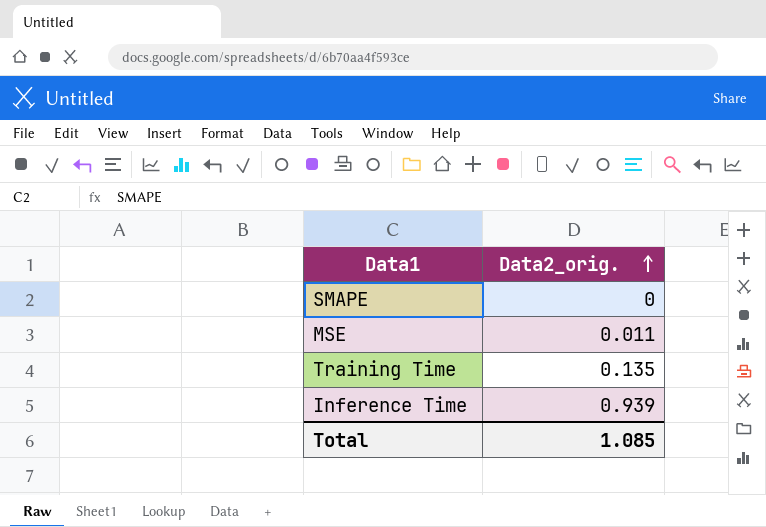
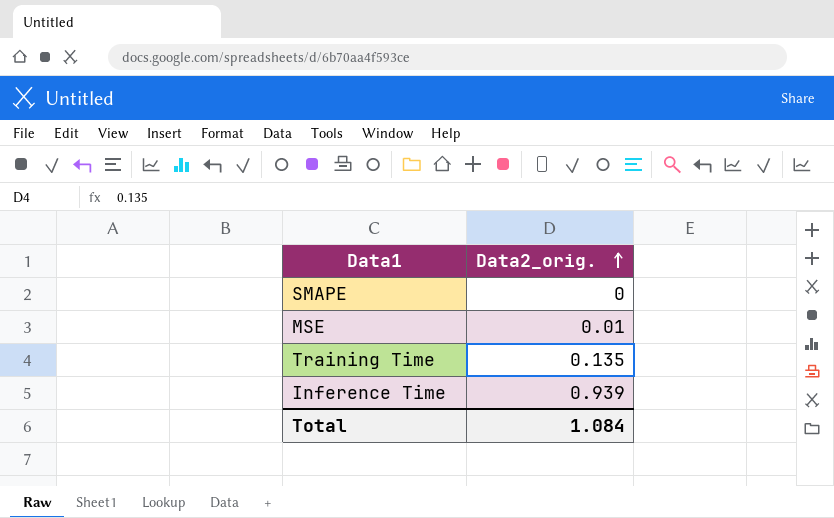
MSE | Data2_orig.: 0.011 -> 0.01
Total | Data2_orig.: 1.085 -> 1.084

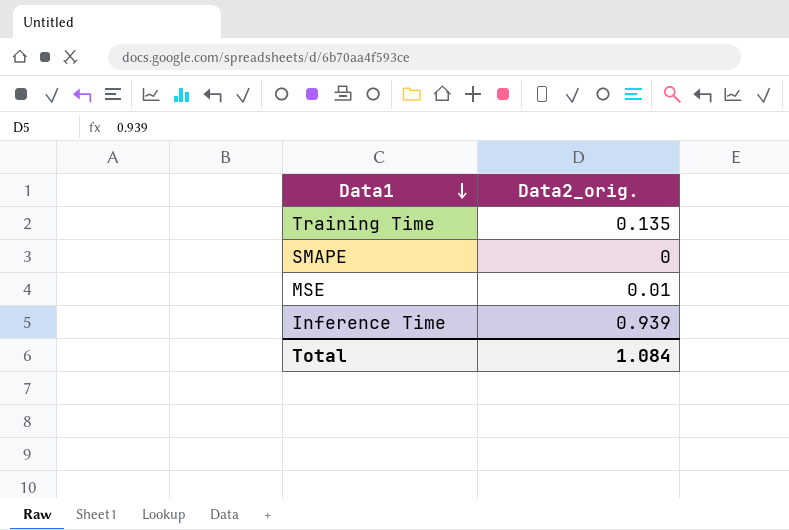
row order: Data2_orig. ascending -> Data1 descending

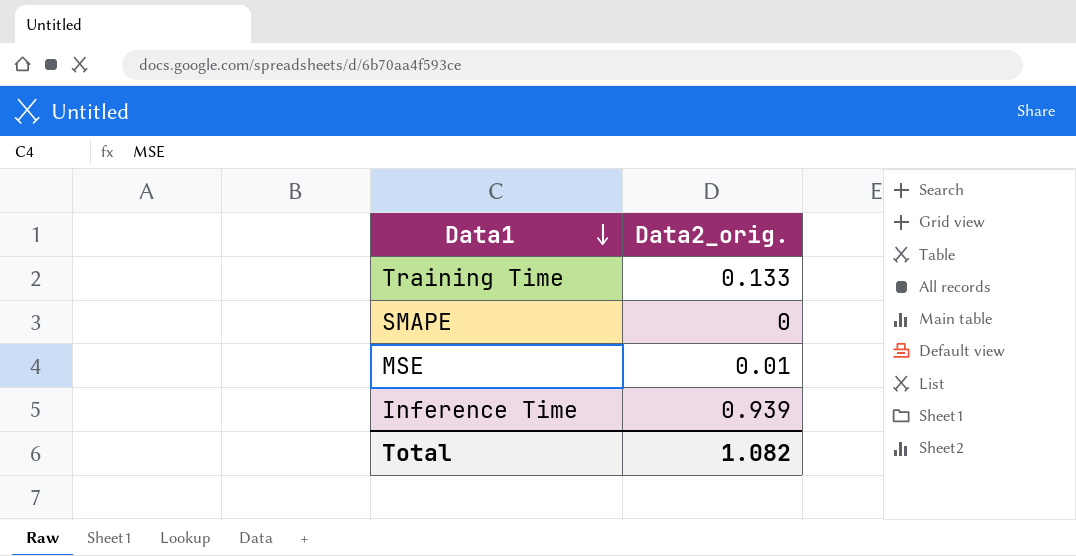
Training Time | Data2_orig.: 0.135 -> 0.133
Total | Data2_orig.: 1.084 -> 1.082

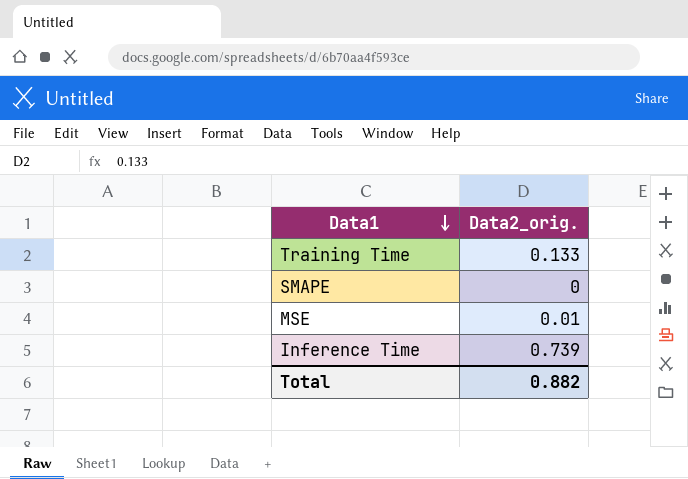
Inference Time | Data2_orig.: 0.939 -> 0.739
Total | Data2_orig.: 1.082 -> 0.882

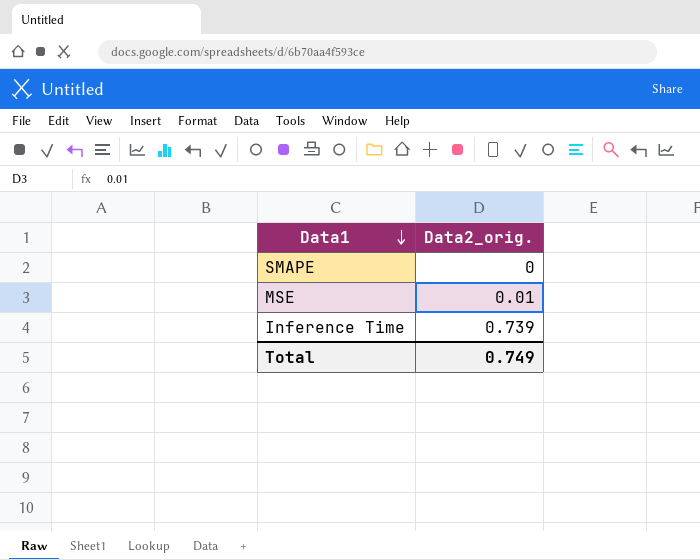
row Training Time: 0.133 -> none
Total | Data2_orig.: 0.882 -> 0.749

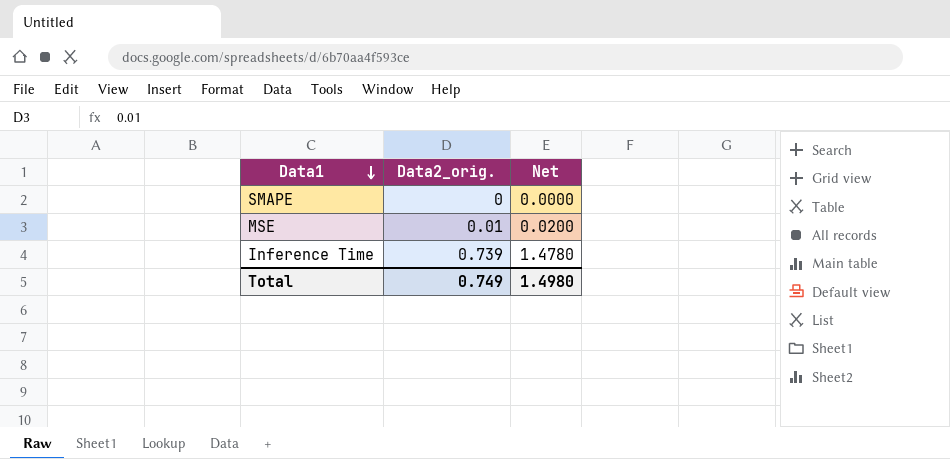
column Net | formula: none -> [Data2_orig.] * 2

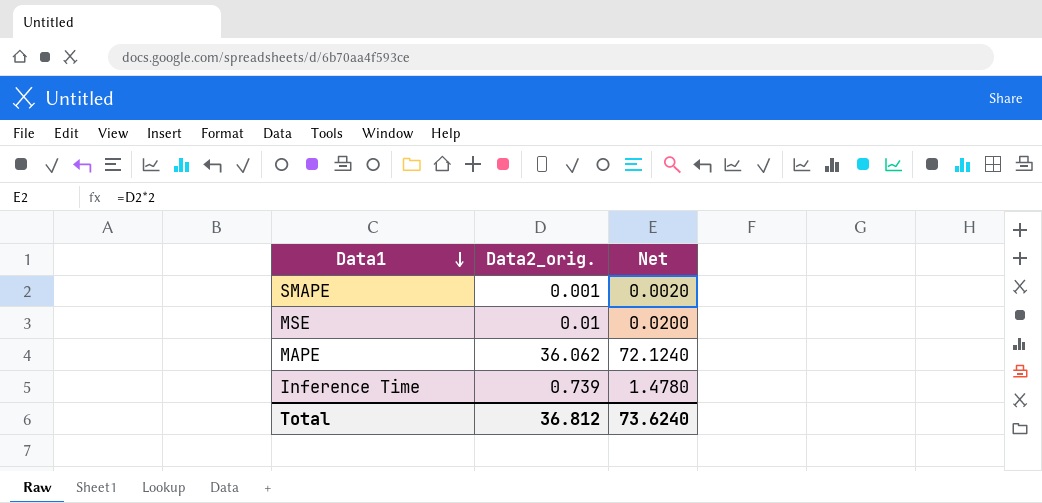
SMAPE | Data2_orig.: 0 -> 0.001
SMAPE | Net: 0.0000 -> 0.0020
row MAPE: none -> 36.062 | 72.1240
Total | Data2_orig.: 0.749 -> 36.812
Total | Net: 1.4980 -> 73.6240

